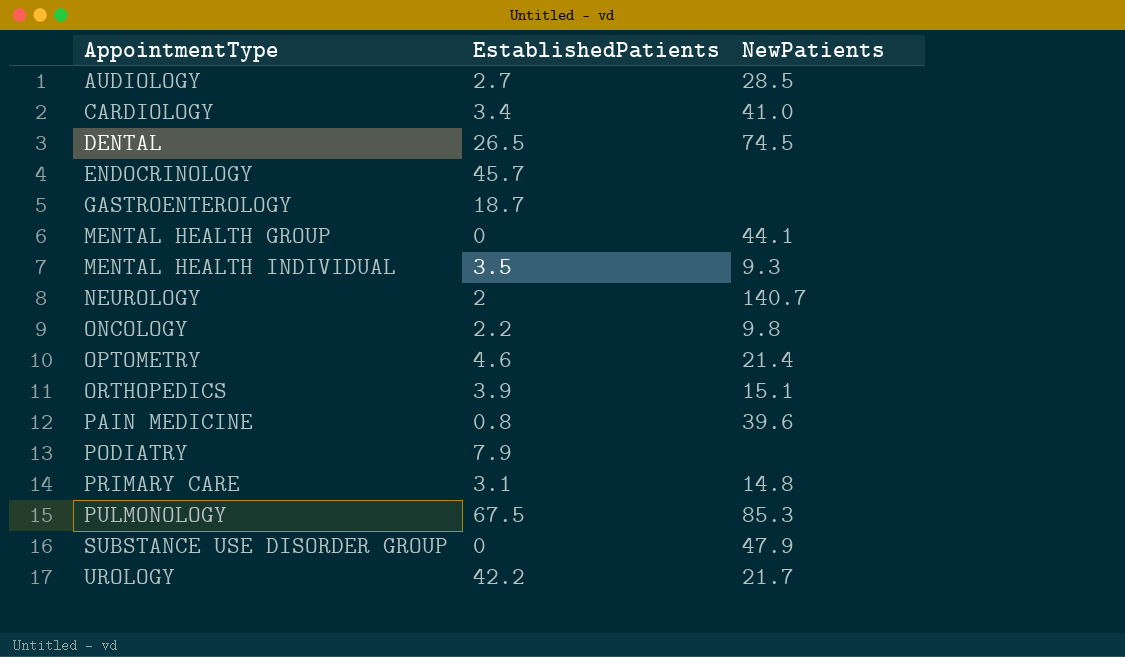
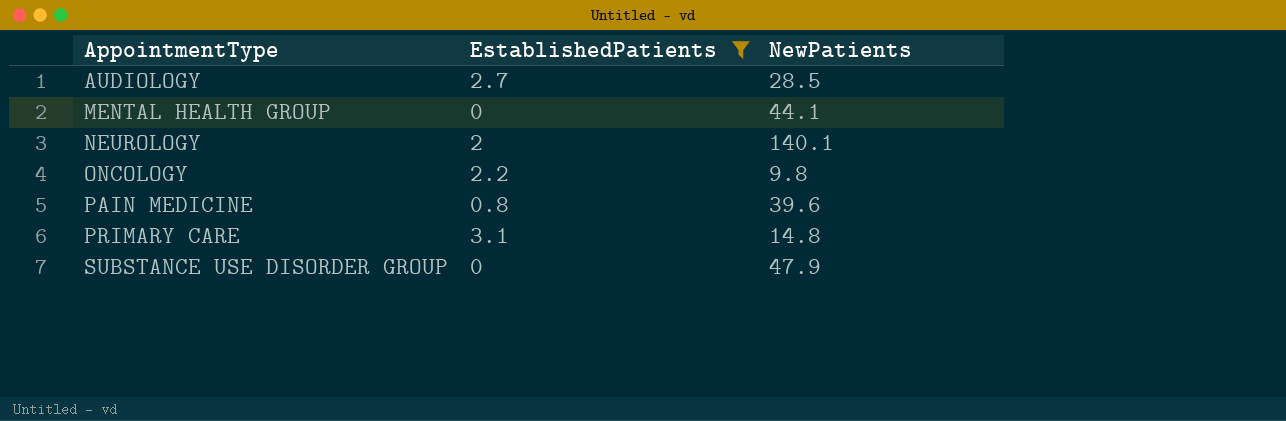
filter: none -> EstablishedPatients <= 3.1
NEUROLOGY | NewPatients: 140.7 -> 140.1

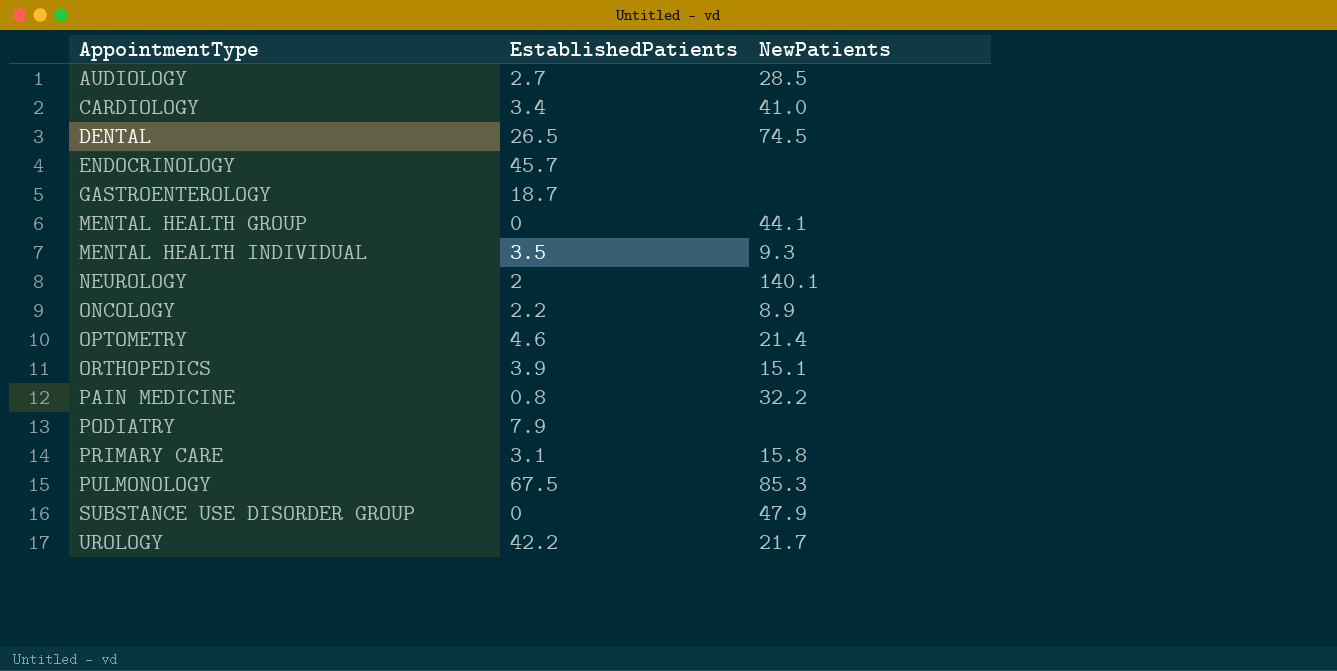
filter: EstablishedPatients <= 3.1 -> none
ONCOLOGY | NewPatients: 9.8 -> 8.9
PAIN MEDICINE | NewPatients: 39.6 -> 32.2
PRIMARY CARE | NewPatients: 14.8 -> 15.8

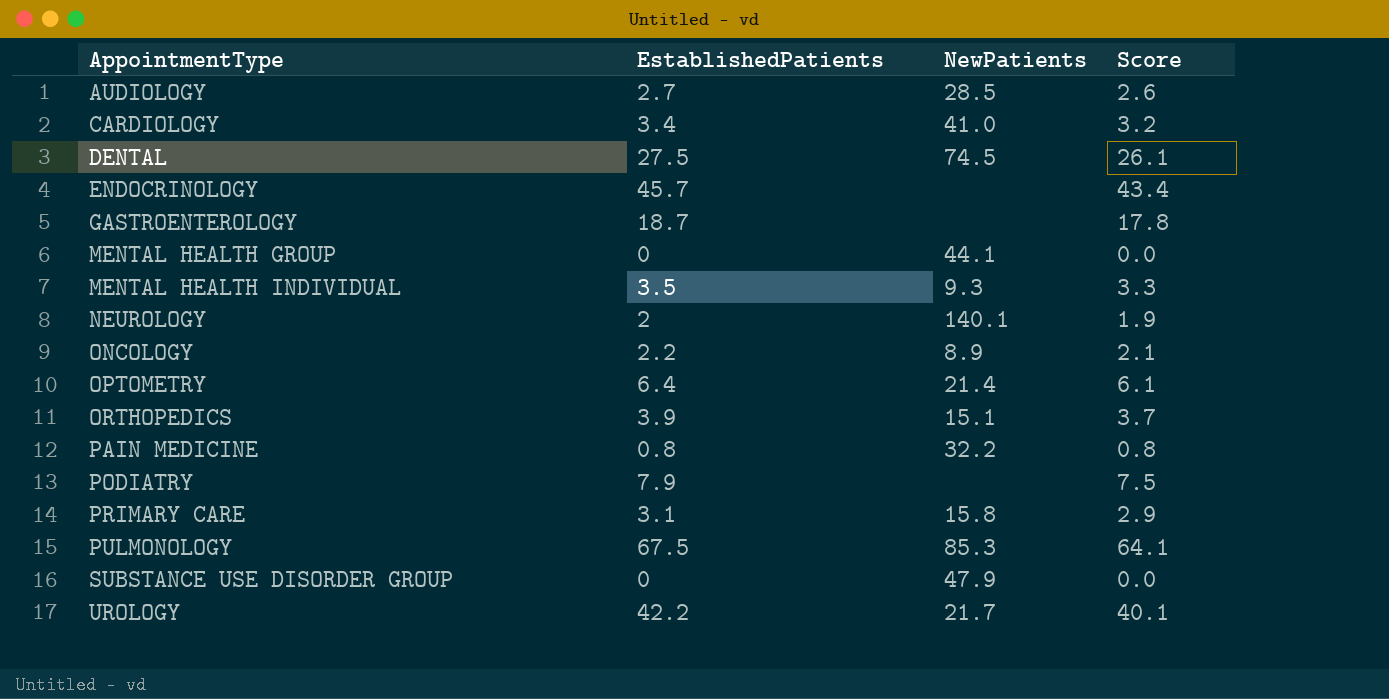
column Score | formula: none -> [EstablishedPatients] * 0.95
DENTAL | EstablishedPatients: 26.5 -> 27.5
OPTOMETRY | EstablishedPatients: 4.6 -> 6.4

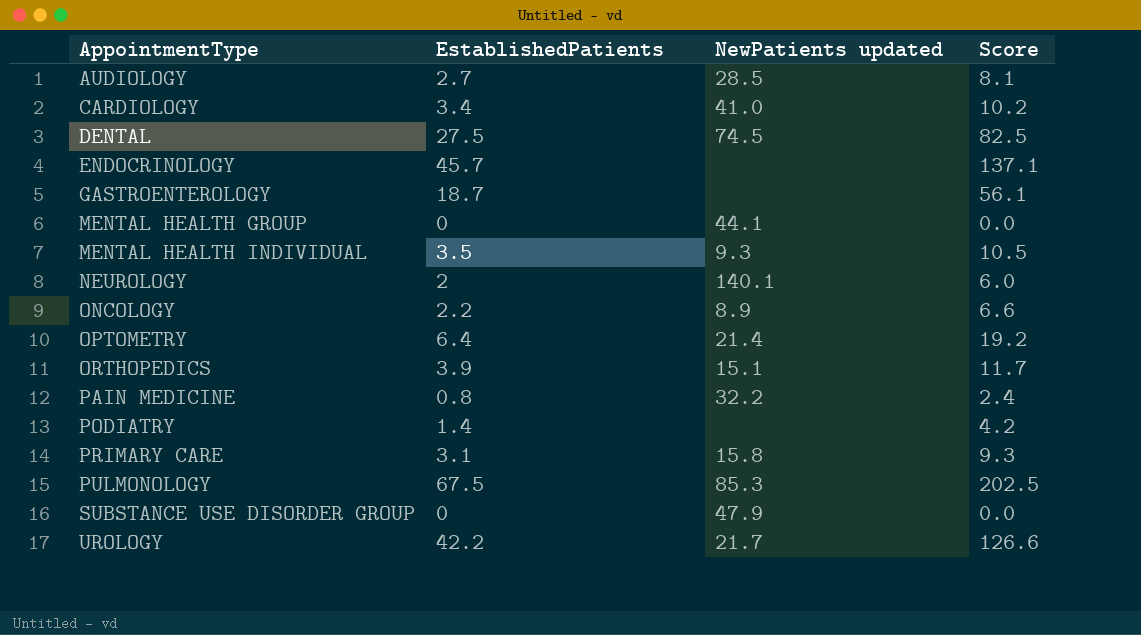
column name: NewPatients -> NewPatients updated
column Score | formula: [EstablishedPatients] * 0.95 -> [EstablishedPatients] * 3
PODIATRY | EstablishedPatients: 7.9 -> 1.4

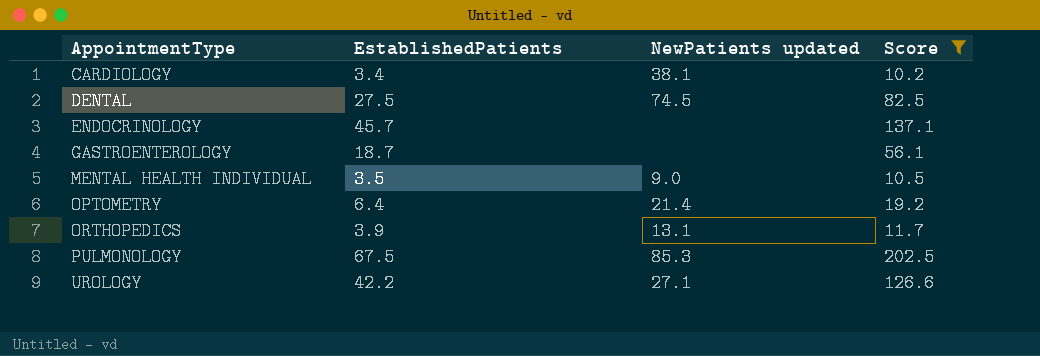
filter: none -> Score >= 10.2
CARDIOLOGY | NewPatients updated: 41.0 -> 38.1
MENTAL HEALTH INDIVIDUAL | NewPatients updated: 9.3 -> 9.0
ORTHOPEDICS | NewPatients updated: 15.1 -> 13.1
UROLOGY | NewPatients updated: 21.7 -> 27.1

